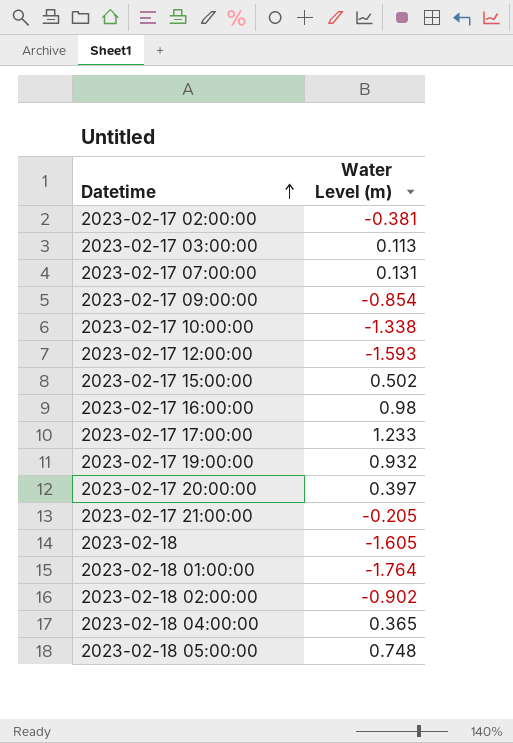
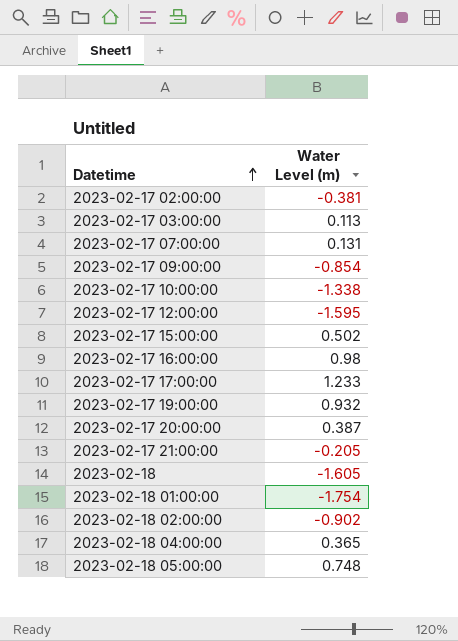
2023-02-17 12:00:00 | Water Level (m): -1.593 -> -1.595
2023-02-17 20:00:00 | Water Level (m): 0.397 -> 0.387
2023-02-18 01:00:00 | Water Level (m): -1.764 -> -1.754

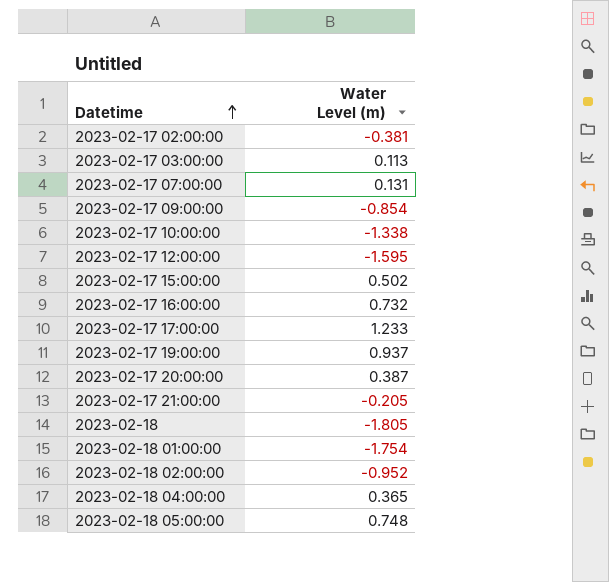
2023-02-17 16:00:00 | Water Level (m): 0.98 -> 0.732
2023-02-17 19:00:00 | Water Level (m): 0.932 -> 0.937
2023-02-18 | Water Level (m): -1.605 -> -1.805
2023-02-18 02:00:00 | Water Level (m): -0.902 -> -0.952

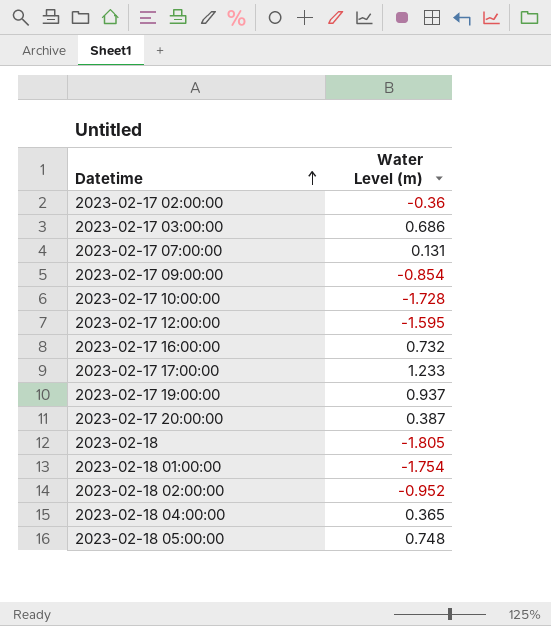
row 2023-02-17 15:00:00: 0.502 -> none
row 2023-02-17 21:00:00: -0.205 -> none
2023-02-17 02:00:00 | Water Level (m): -0.381 -> -0.36
2023-02-17 03:00:00 | Water Level (m): 0.113 -> 0.686
2023-02-17 10:00:00 | Water Level (m): -1.338 -> -1.728

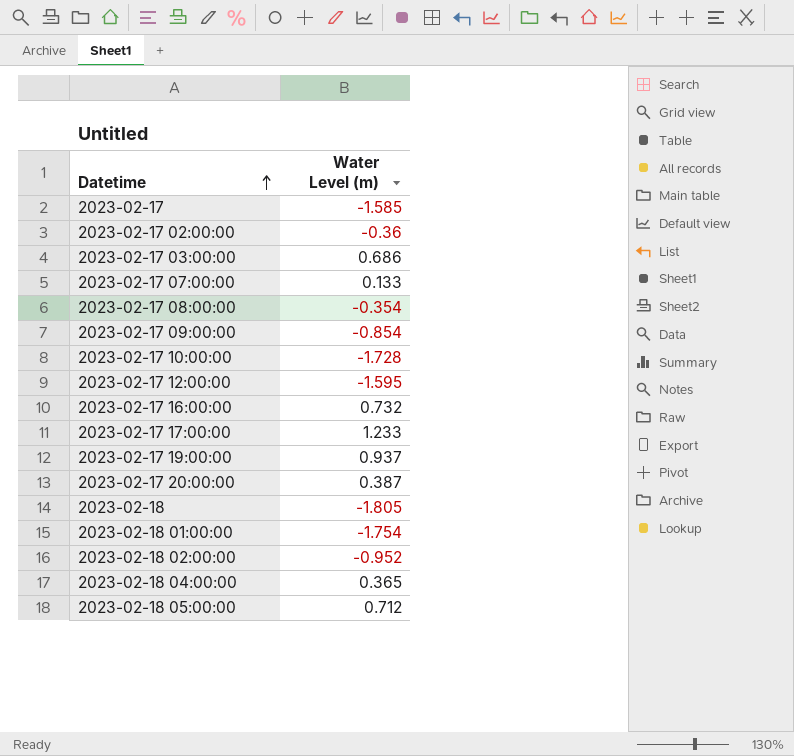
row 2023-02-17: none -> -1.585
2023-02-17 07:00:00 | Water Level (m): 0.131 -> 0.133
row 2023-02-17 08:00:00: none -> -0.354
2023-02-18 05:00:00 | Water Level (m): 0.748 -> 0.712

